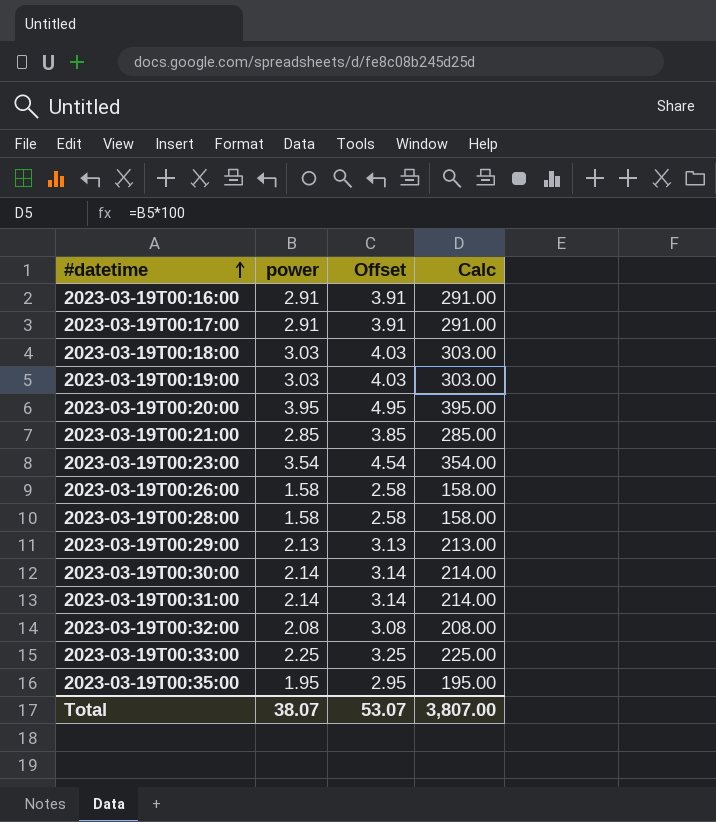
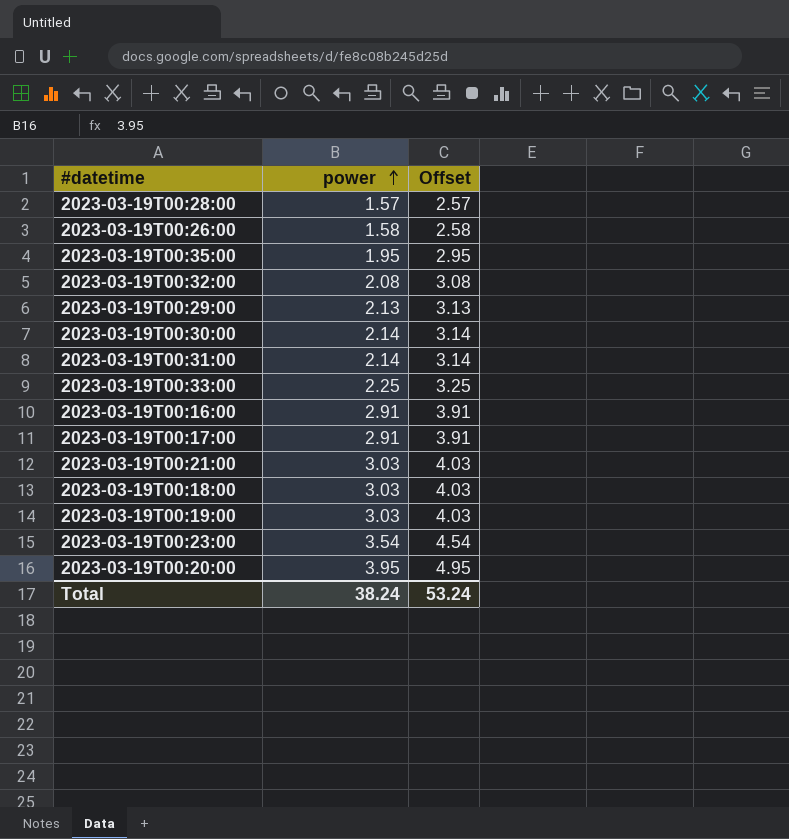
row order: #datetime ascending -> power ascending
column Calc | formula: [power] * 100 -> none
2023-03-19T00:28:00 | power: 1.58 -> 1.57
2023-03-19T00:28:00 | Offset: 2.58 -> 2.57
2023-03-19T00:21:00 | power: 2.85 -> 3.03
2023-03-19T00:21:00 | Offset: 3.85 -> 4.03
Total | power: 38.07 -> 38.24
Total | Offset: 53.07 -> 53.24

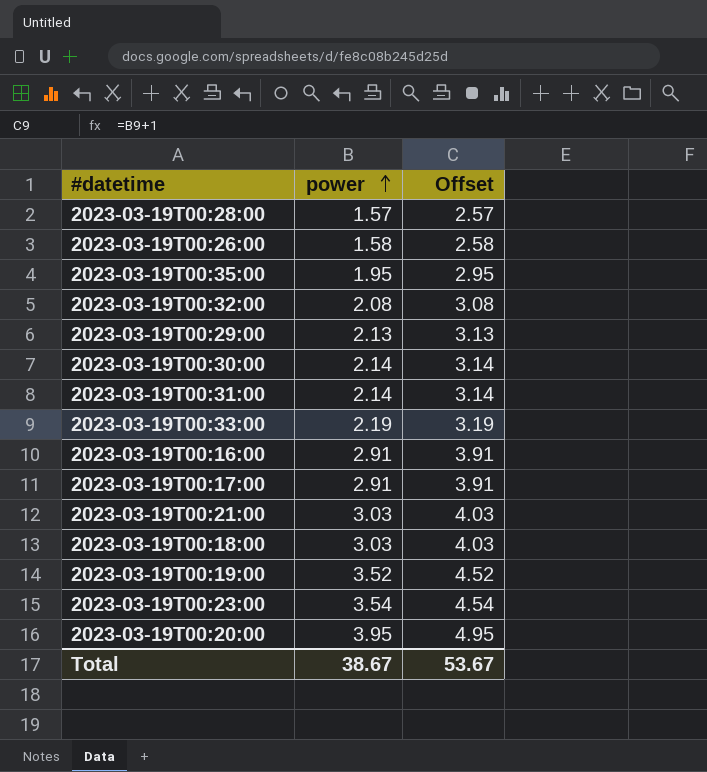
2023-03-19T00:33:00 | power: 2.25 -> 2.19
2023-03-19T00:33:00 | Offset: 3.25 -> 3.19
2023-03-19T00:19:00 | power: 3.03 -> 3.52
2023-03-19T00:19:00 | Offset: 4.03 -> 4.52
Total | power: 38.24 -> 38.67
Total | Offset: 53.24 -> 53.67

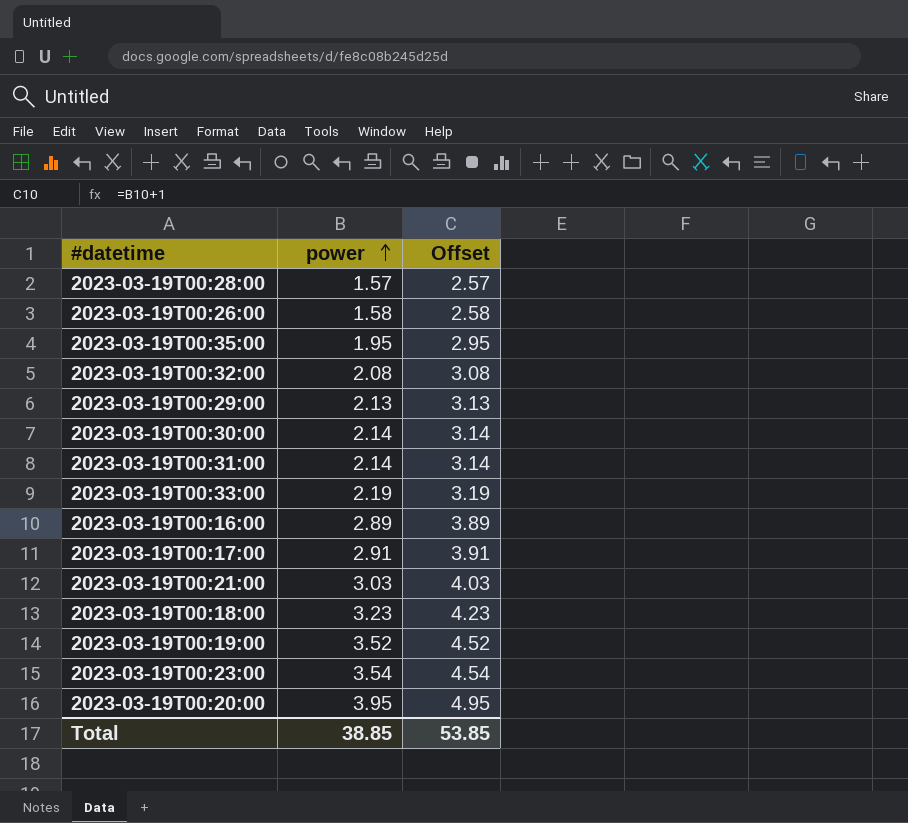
2023-03-19T00:16:00 | power: 2.91 -> 2.89
2023-03-19T00:16:00 | Offset: 3.91 -> 3.89
2023-03-19T00:18:00 | power: 3.03 -> 3.23
2023-03-19T00:18:00 | Offset: 4.03 -> 4.23
Total | power: 38.67 -> 38.85
Total | Offset: 53.67 -> 53.85

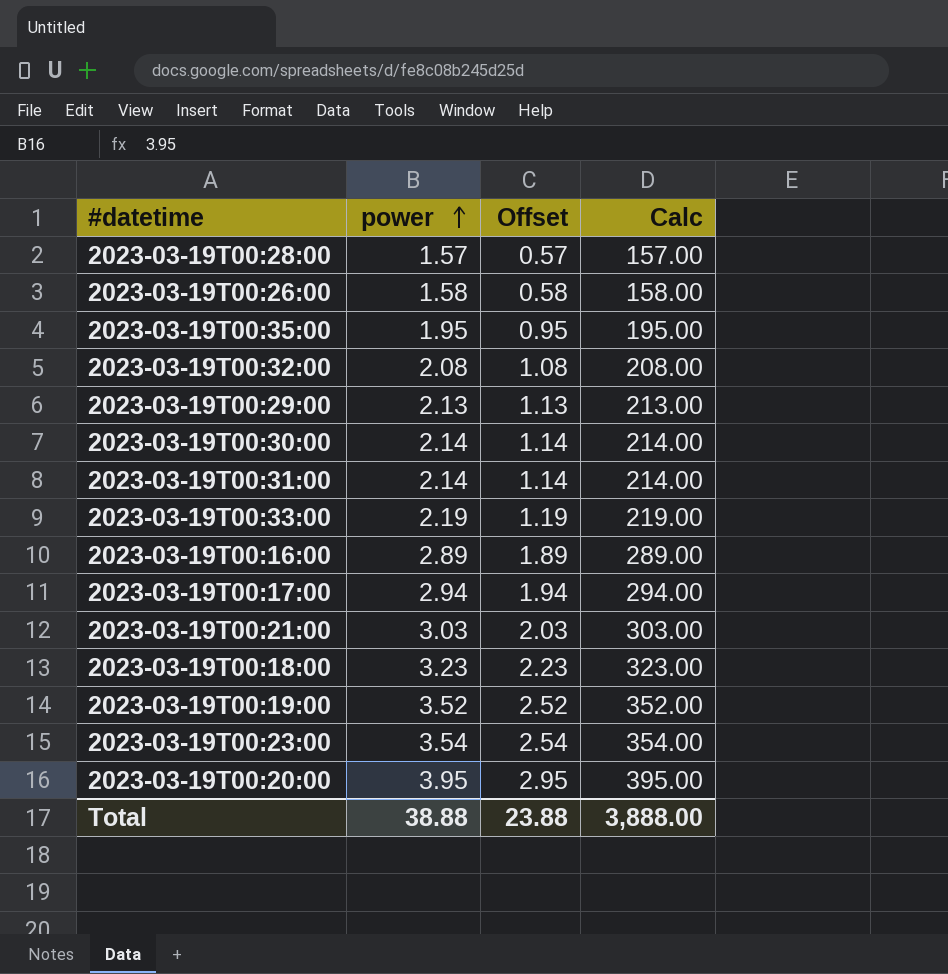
column Offset | formula: [power] + 1 -> [power] - 1
column Calc | formula: none -> [power] * 100
2023-03-19T00:17:00 | power: 2.91 -> 2.94
Total | power: 38.85 -> 38.88
Total | Offset: 53.85 -> 23.88

